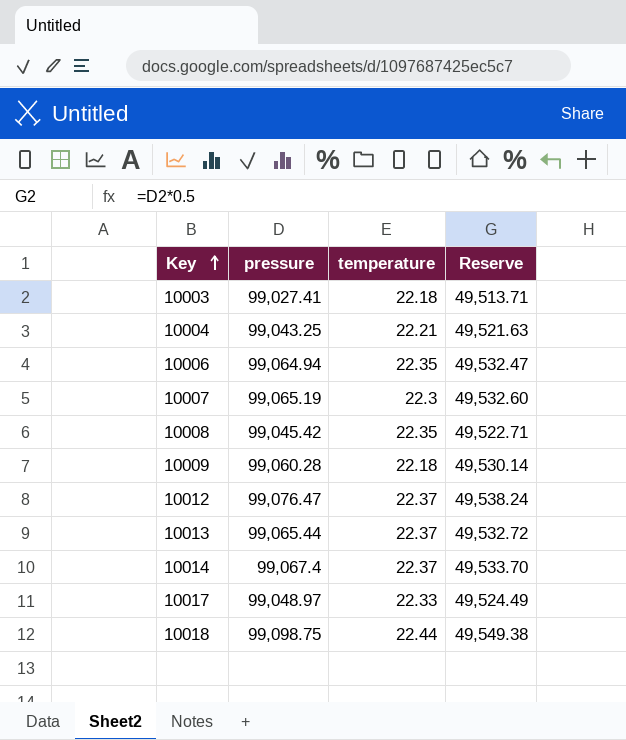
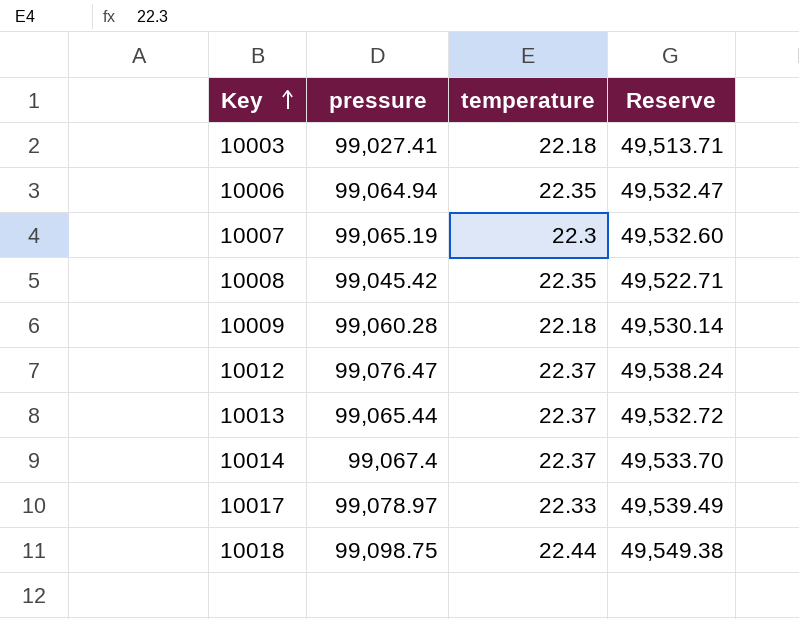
row 10004: 99,043.25 | 22.21 | 49,521.63 -> none
10017 | pressure: 99,048.97 -> 99,078.97
10017 | Reserve: 49,524.49 -> 49,539.49

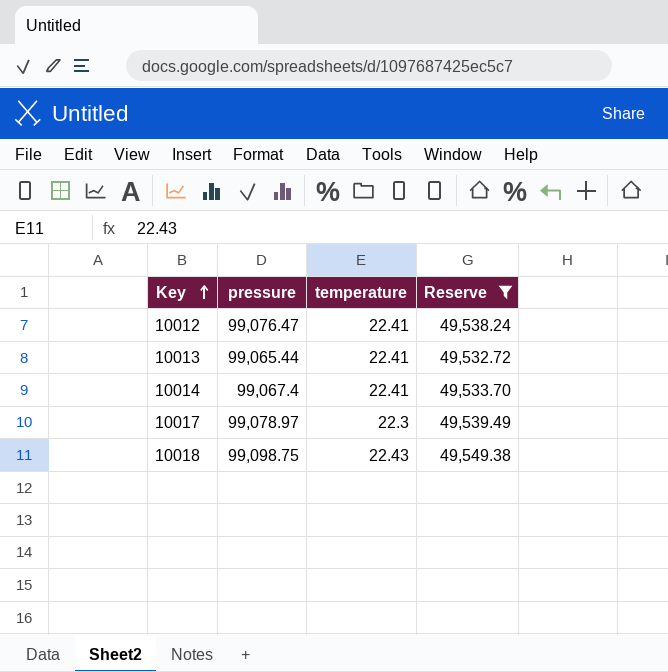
filter: none -> Reserve >= 49,532.72
10012 | temperature: 22.37 -> 22.41
10013 | temperature: 22.37 -> 22.41
10014 | temperature: 22.37 -> 22.41
10017 | temperature: 22.33 -> 22.3
10018 | temperature: 22.44 -> 22.43

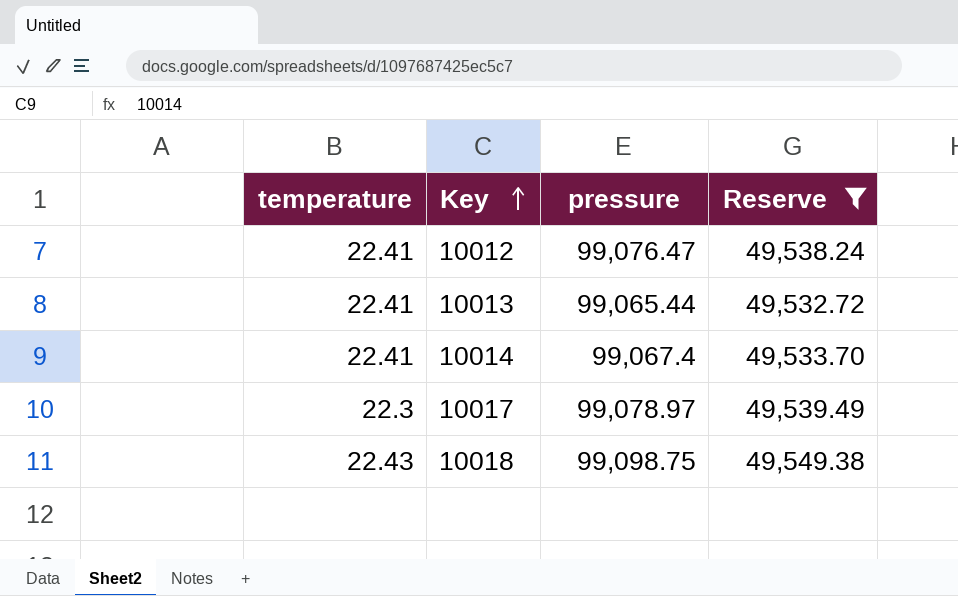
column temperature | position: 3 -> 1

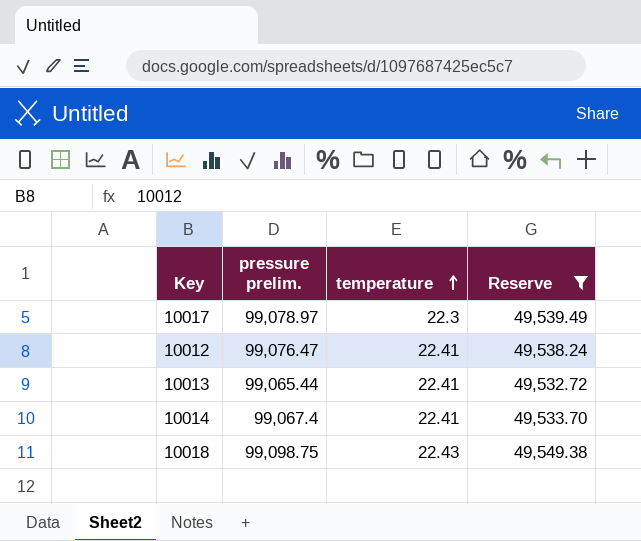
row order: Key ascending -> temperature ascending
column name: pressure -> pressure prelim.
column temperature | position: 1 -> 3

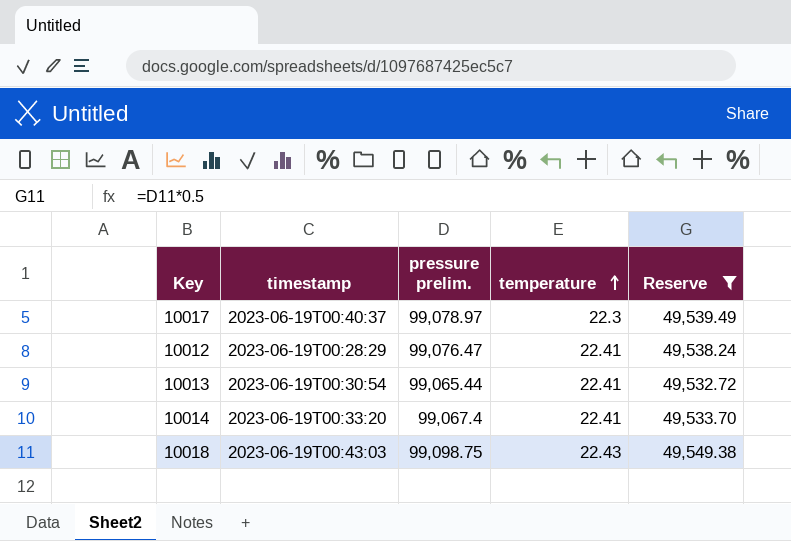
column timestamp | position: none -> 2

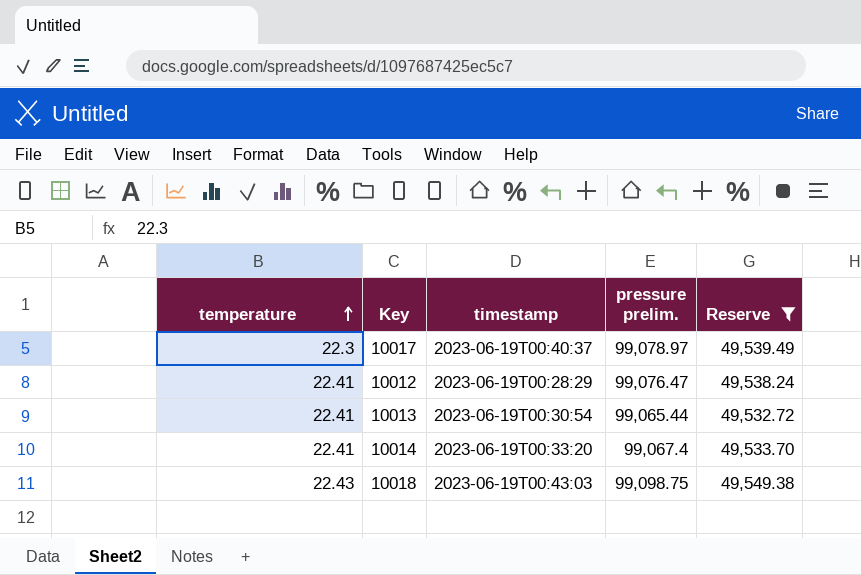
column temperature | position: 4 -> 1

